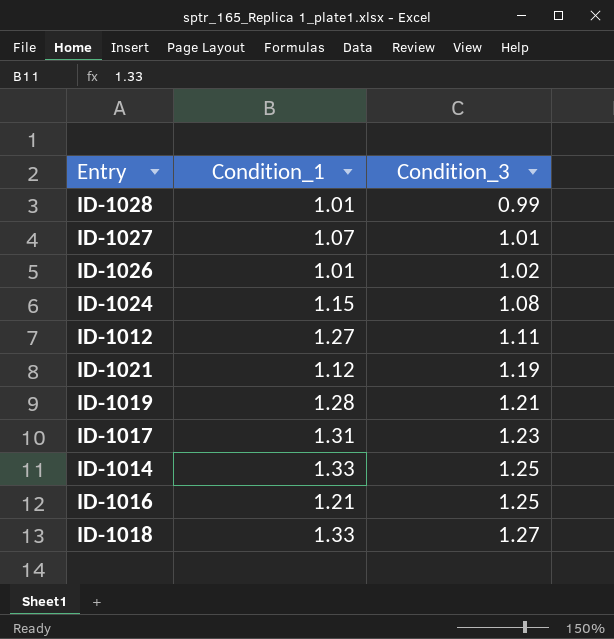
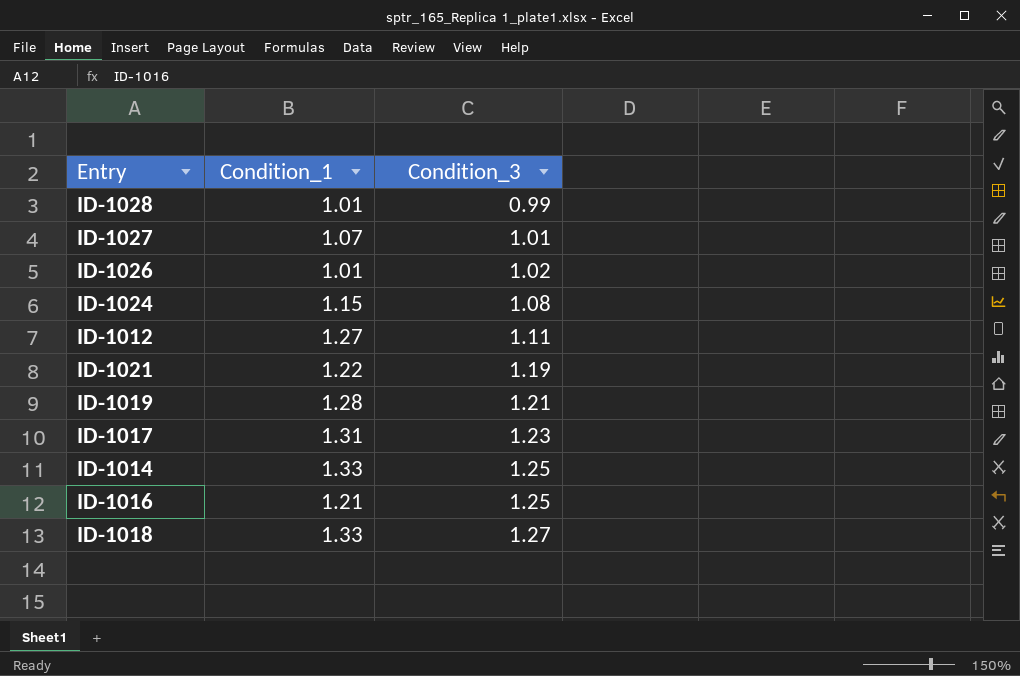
ID-1021 | Condition_1: 1.12 -> 1.22

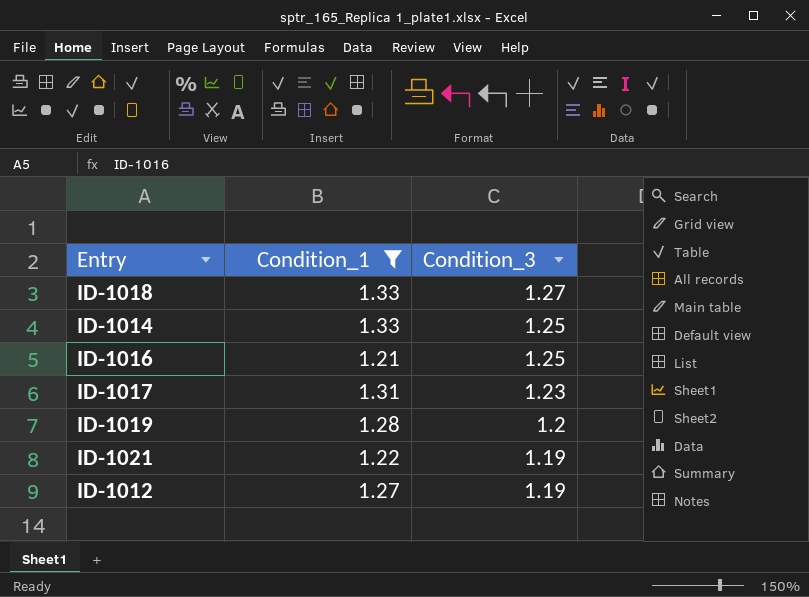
filter: none -> Condition_1 >= 1.21
row order: Condition_3 ascending -> Condition_3 descending
ID-1019 | Condition_3: 1.21 -> 1.2
ID-1012 | Condition_3: 1.11 -> 1.19

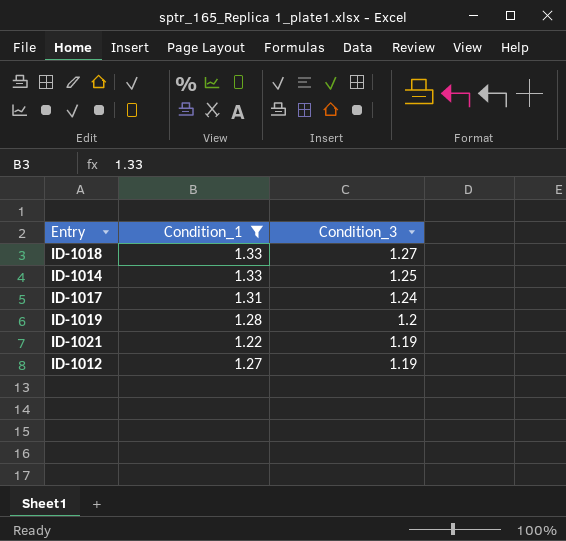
row ID-1016: 1.21 | 1.25 -> none
ID-1017 | Condition_3: 1.23 -> 1.24

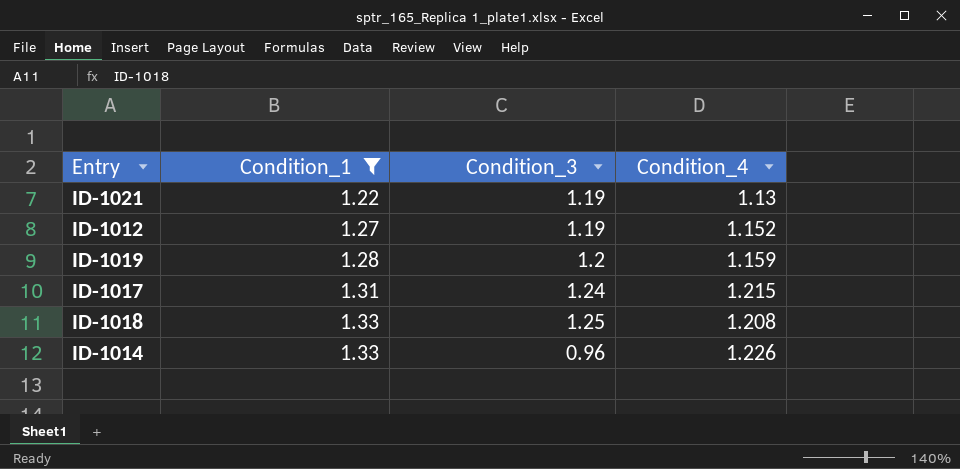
row order: Condition_3 descending -> Condition_1 ascending
column Condition_4 | position: none -> 4
ID-1018 | Condition_3: 1.27 -> 1.25
ID-1014 | Condition_3: 1.25 -> 0.96

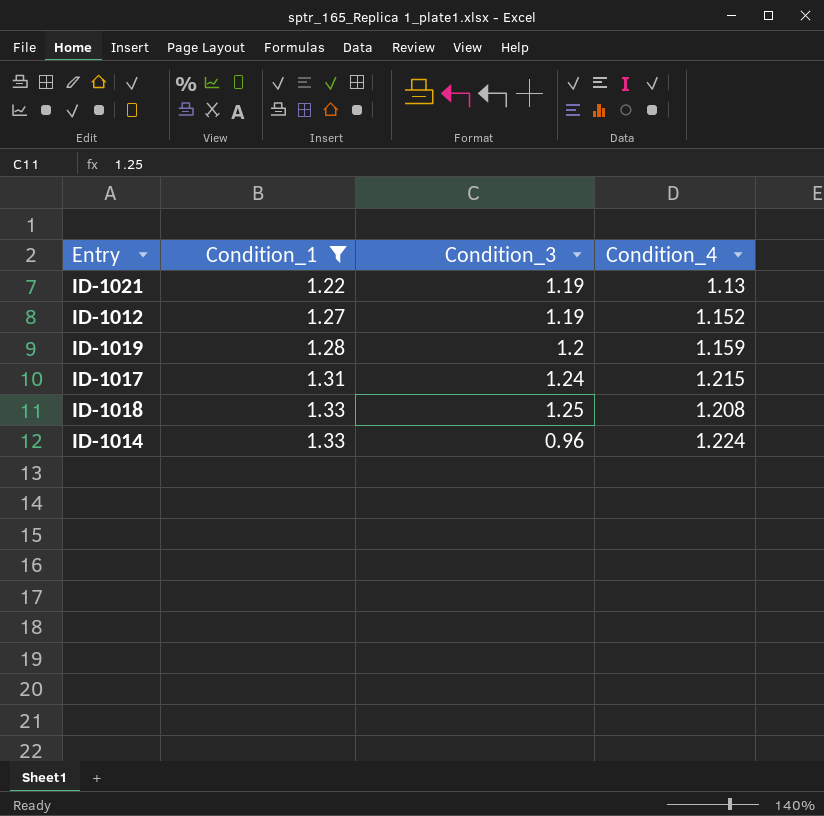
ID-1014 | Condition_4: 1.226 -> 1.224

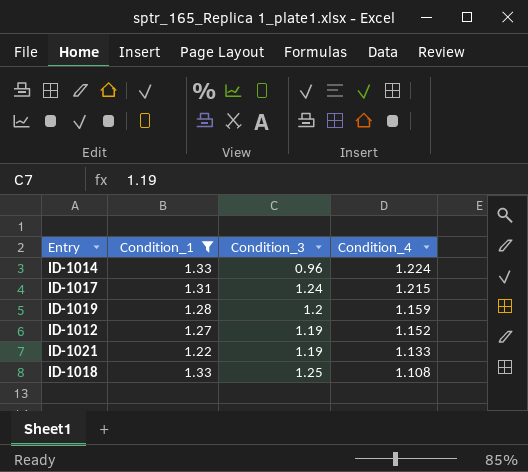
row order: Condition_1 ascending -> Condition_4 descending
ID-1021 | Condition_4: 1.13 -> 1.133
ID-1018 | Condition_4: 1.208 -> 1.108

